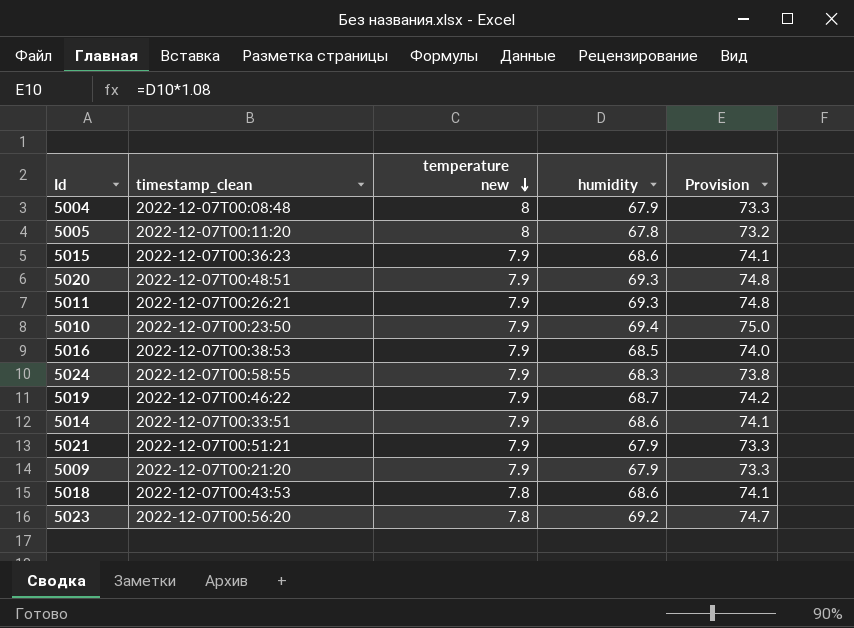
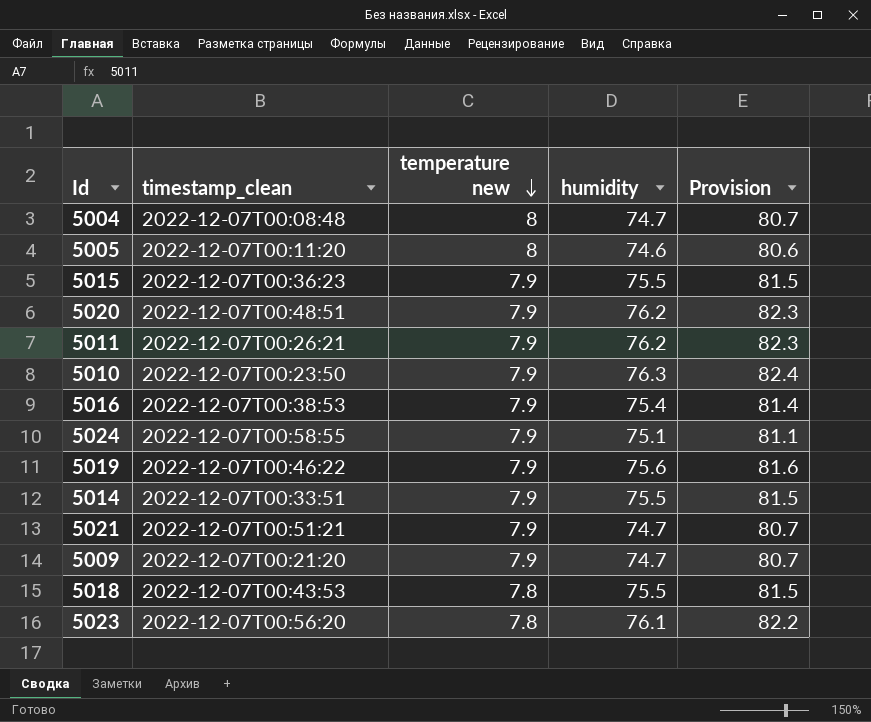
5004 | humidity: 67.9 -> 74.7
5004 | Provision: 73.3 -> 80.7
5005 | humidity: 67.8 -> 74.6
5005 | Provision: 73.2 -> 80.6
5015 | humidity: 68.6 -> 75.5
5015 | Provision: 74.1 -> 81.5
5020 | humidity: 69.3 -> 76.2
5020 | Provision: 74.8 -> 82.3
5011 | humidity: 69.3 -> 76.2
5011 | Provision: 74.8 -> 82.3
5010 | humidity: 69.4 -> 76.3
5010 | Provision: 75.0 -> 82.4
5016 | humidity: 68.5 -> 75.4
5016 | Provision: 74.0 -> 81.4
5024 | humidity: 68.3 -> 75.1
5024 | Provision: 73.8 -> 81.1
5019 | humidity: 68.7 -> 75.6
5019 | Provision: 74.2 -> 81.6
5014 | humidity: 68.6 -> 75.5
5014 | Provision: 74.1 -> 81.5
5021 | humidity: 67.9 -> 74.7
5021 | Provision: 73.3 -> 80.7
5009 | humidity: 67.9 -> 74.7
5009 | Provision: 73.3 -> 80.7
5018 | humidity: 68.6 -> 75.5
5018 | Provision: 74.1 -> 81.5
5023 | humidity: 69.2 -> 76.1
5023 | Provision: 74.7 -> 82.2

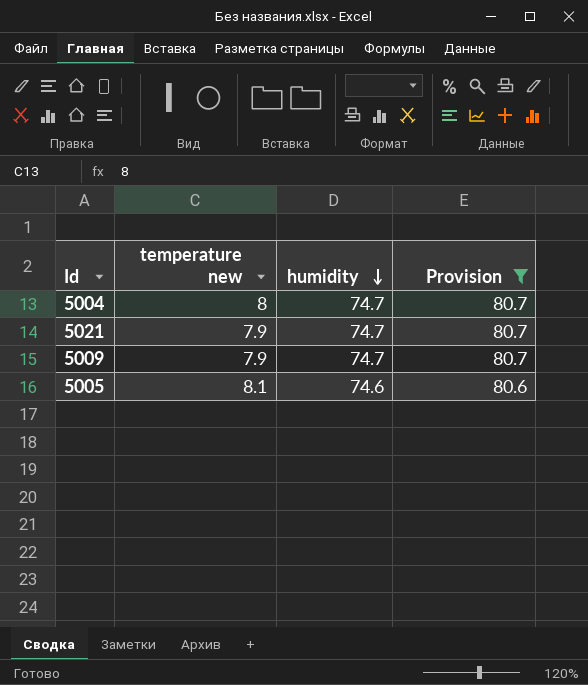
filter: none -> Provision <= 80.7
row order: temperature new descending -> humidity descending
column timestamp_clean | position: 2 -> none
5005 | temperature new: 8 -> 8.1

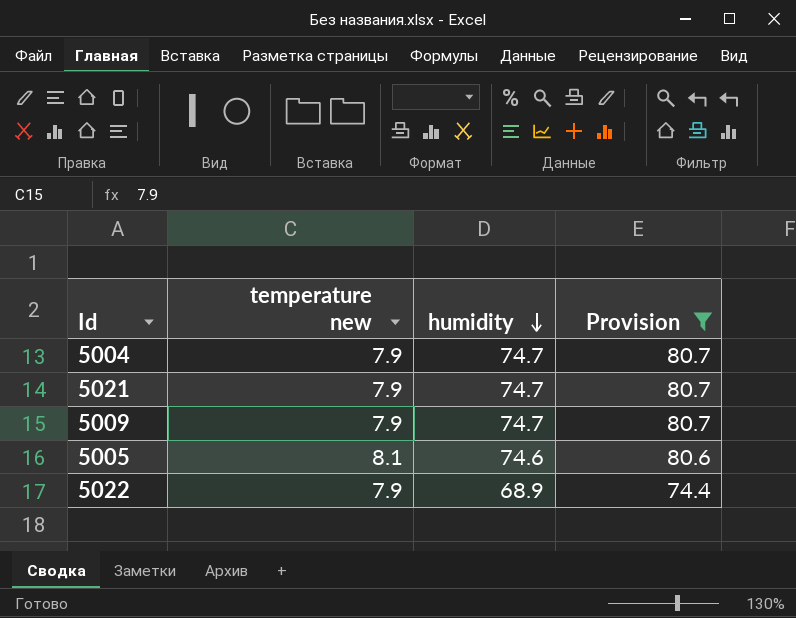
5004 | temperature new: 8 -> 7.9
row 5022: none -> 7.9 | 68.9 | 74.4

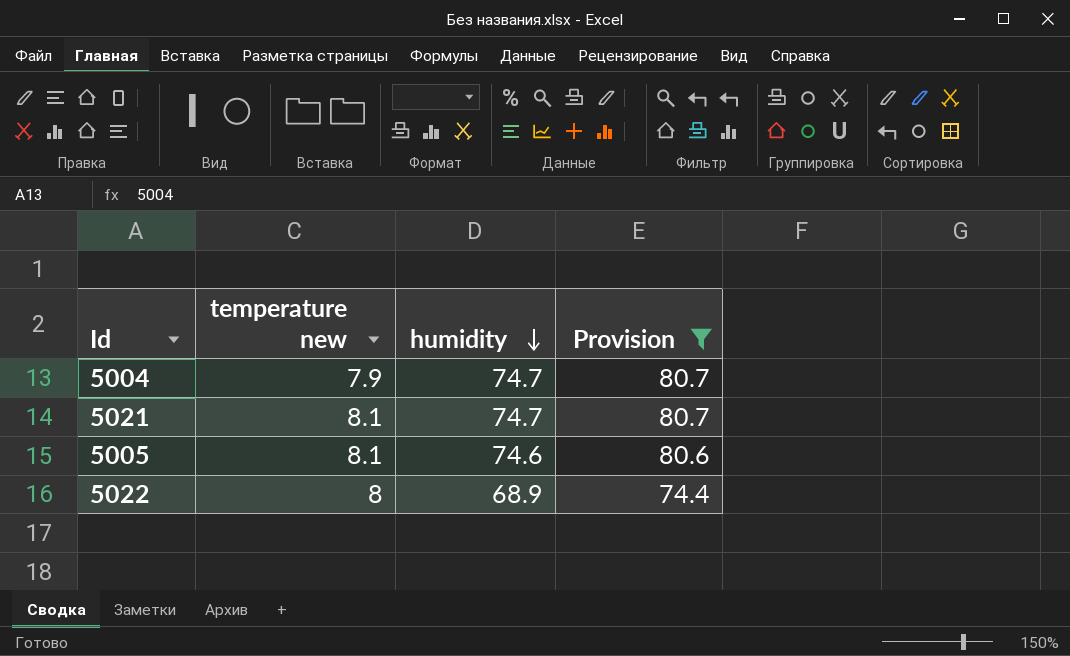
row 5009: 7.9 | 74.7 | 80.7 -> none
5021 | temperature new: 7.9 -> 8.1
5022 | temperature new: 7.9 -> 8

